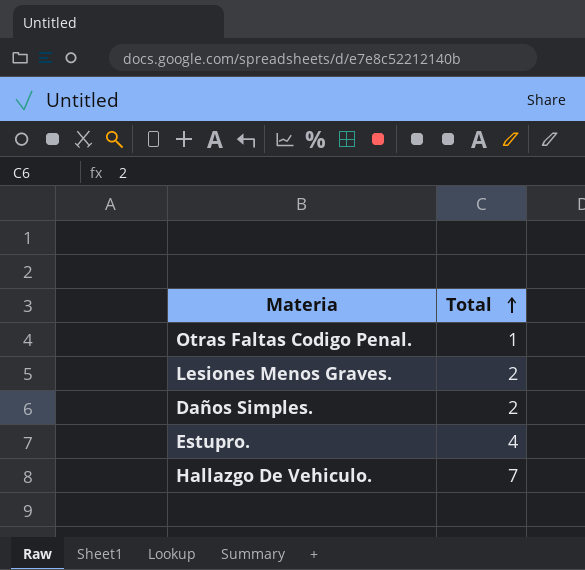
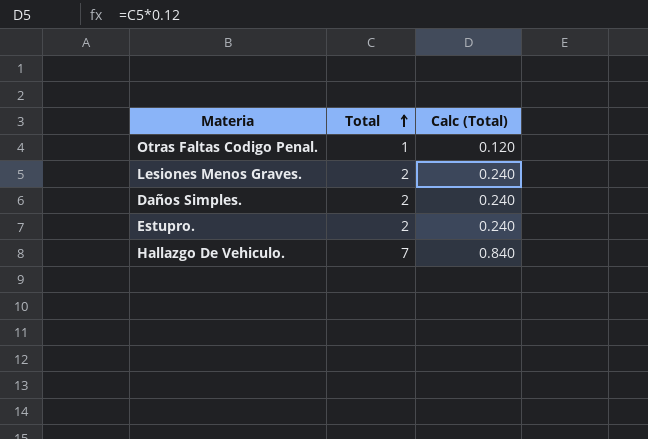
column Calc (Total) | formula: none -> [Total] * 0.12
Estupro. | Total: 4 -> 2

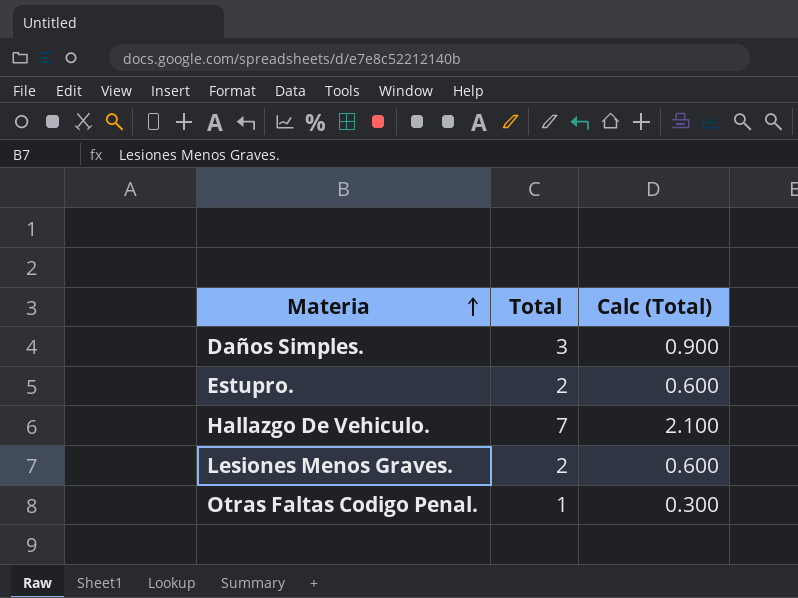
row order: Total ascending -> Materia ascending
column Calc (Total) | formula: [Total] * 0.12 -> [Total] * 0.3
Daños Simples. | Total: 2 -> 3

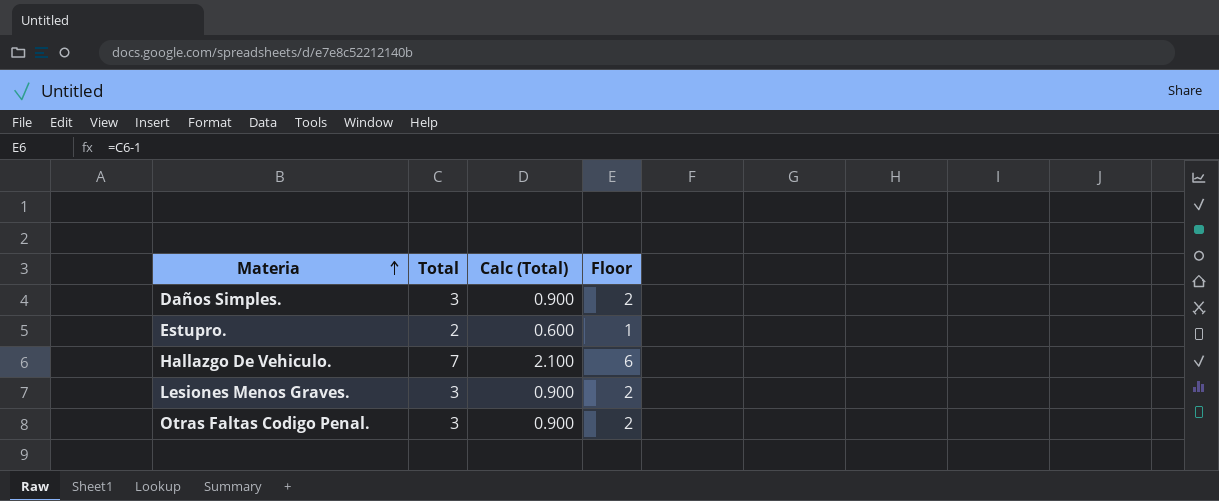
column Floor | formula: none -> [Total] - 1
Lesiones Menos Graves. | Total: 2 -> 3
Lesiones Menos Graves. | Calc (Total): 0.600 -> 0.900
Otras Faltas Codigo Penal. | Total: 1 -> 3
Otras Faltas Codigo Penal. | Calc (Total): 0.300 -> 0.900

